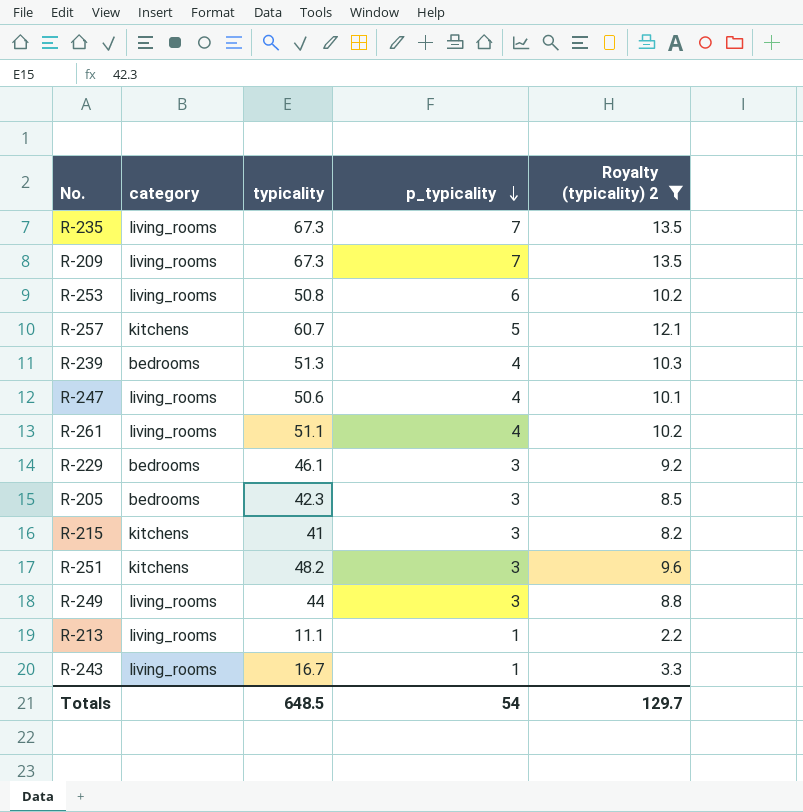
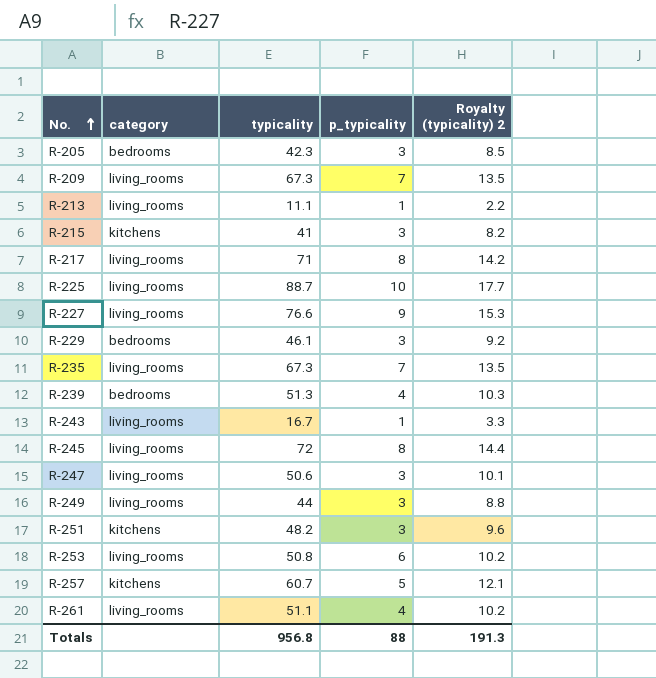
filter: Royalty (typicality) 2 <= 13.5 -> none
row order: p_typicality descending -> No. ascending
R-247 | p_typicality: 4 -> 3
Totals | typicality: 648.5 -> 956.8
Totals | p_typicality: 54 -> 88
Totals | Royalty (typicality) 2: 129.7 -> 191.3

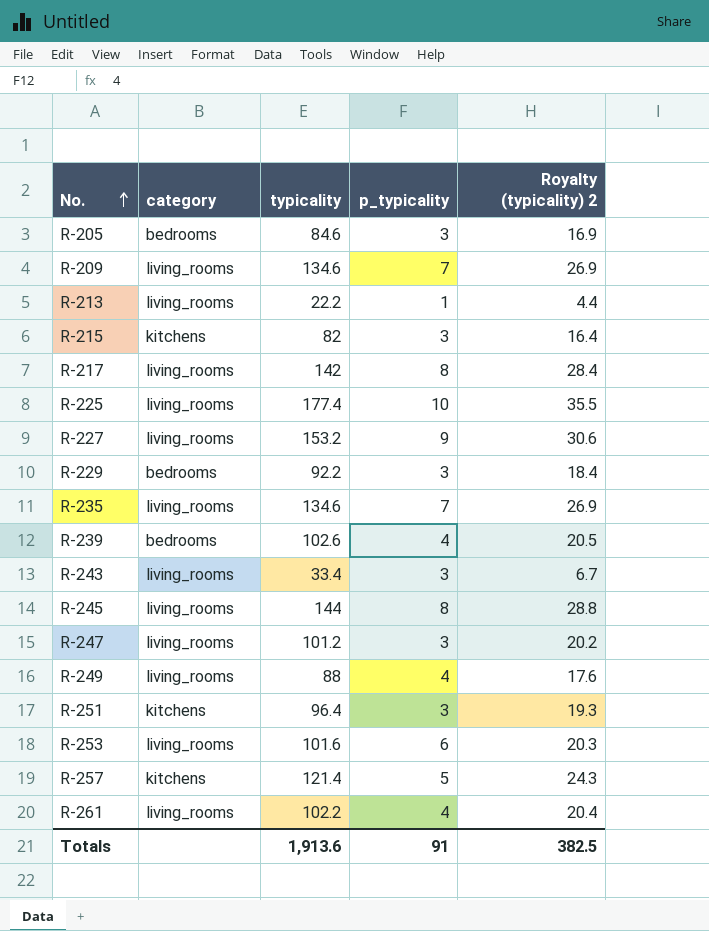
R-205 | typicality: 42.3 -> 84.6
R-205 | Royalty (typicality) 2: 8.5 -> 16.9
R-209 | typicality: 67.3 -> 134.6
R-209 | Royalty (typicality) 2: 13.5 -> 26.9
R-213 | typicality: 11.1 -> 22.2
R-213 | Royalty (typicality) 2: 2.2 -> 4.4
R-215 | typicality: 41 -> 82
R-215 | Royalty (typicality) 2: 8.2 -> 16.4
R-217 | typicality: 71 -> 142
R-217 | Royalty (typicality) 2: 14.2 -> 28.4
R-225 | typicality: 88.7 -> 177.4
R-225 | Royalty (typicality) 2: 17.7 -> 35.5
R-227 | typicality: 76.6 -> 153.2
R-227 | Royalty (typicality) 2: 15.3 -> 30.6
R-229 | typicality: 46.1 -> 92.2
R-229 | Royalty (typicality) 2: 9.2 -> 18.4
R-235 | typicality: 67.3 -> 134.6
R-235 | Royalty (typicality) 2: 13.5 -> 26.9
R-239 | typicality: 51.3 -> 102.6
R-239 | Royalty (typicality) 2: 10.3 -> 20.5
R-243 | typicality: 16.7 -> 33.4
R-243 | p_typicality: 1 -> 3
R-243 | Royalty (typicality) 2: 3.3 -> 6.7
R-245 | typicality: 72 -> 144
R-245 | Royalty (typicality) 2: 14.4 -> 28.8
R-247 | typicality: 50.6 -> 101.2
R-247 | Royalty (typicality) 2: 10.1 -> 20.2
R-249 | typicality: 44 -> 88
R-249 | p_typicality: 3 -> 4
R-249 | Royalty (typicality) 2: 8.8 -> 17.6
R-251 | typicality: 48.2 -> 96.4
R-251 | Royalty (typicality) 2: 9.6 -> 19.3
R-253 | typicality: 50.8 -> 101.6
R-253 | Royalty (typicality) 2: 10.2 -> 20.3
R-257 | typicality: 60.7 -> 121.4
R-257 | Royalty (typicality) 2: 12.1 -> 24.3
R-261 | typicality: 51.1 -> 102.2
R-261 | Royalty (typicality) 2: 10.2 -> 20.4
Totals | typicality: 956.8 -> 1,913.6
Totals | p_typicality: 88 -> 91
Totals | Royalty (typicality) 2: 191.3 -> 382.5

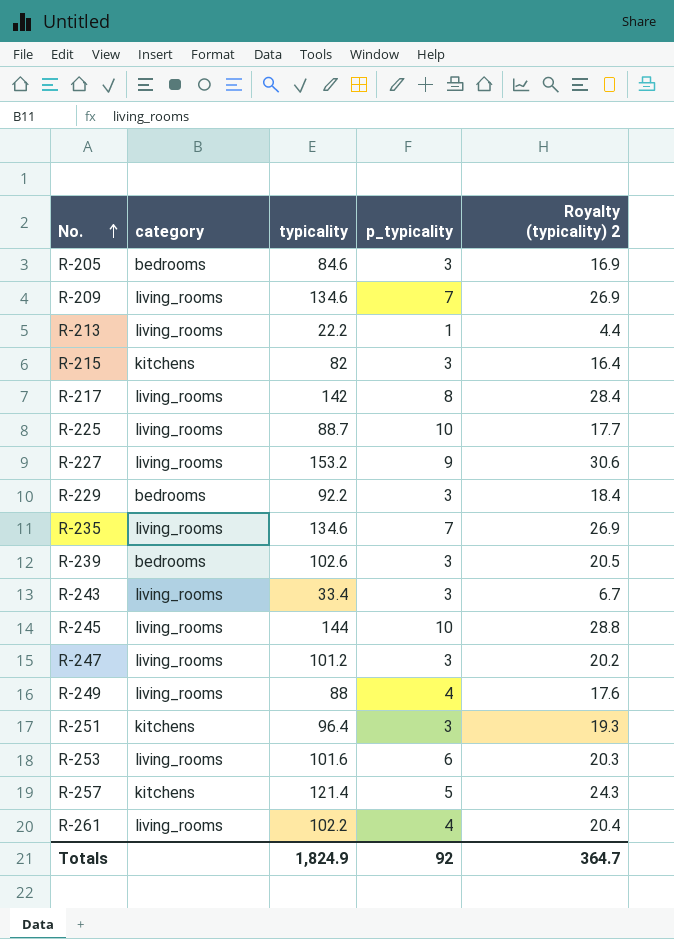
R-225 | typicality: 177.4 -> 88.7
R-225 | Royalty (typicality) 2: 35.5 -> 17.7
R-239 | p_typicality: 4 -> 3
R-245 | p_typicality: 8 -> 10
Totals | typicality: 1,913.6 -> 1,824.9
Totals | p_typicality: 91 -> 92
Totals | Royalty (typicality) 2: 382.5 -> 364.7

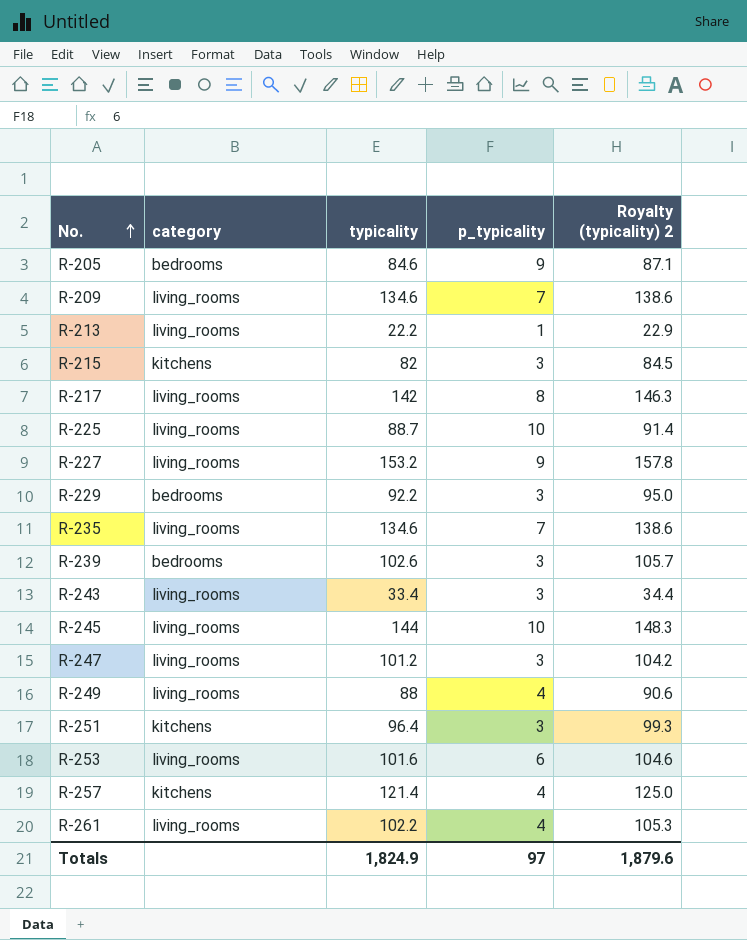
column Royalty (typicality) 2 | formula: [typicality] * 0.2 -> [typicality] * 1.03
R-205 | p_typicality: 3 -> 9
R-257 | p_typicality: 5 -> 4
Totals | p_typicality: 92 -> 97
Totals | Royalty (typicality) 2: 364.7 -> 1,879.6

